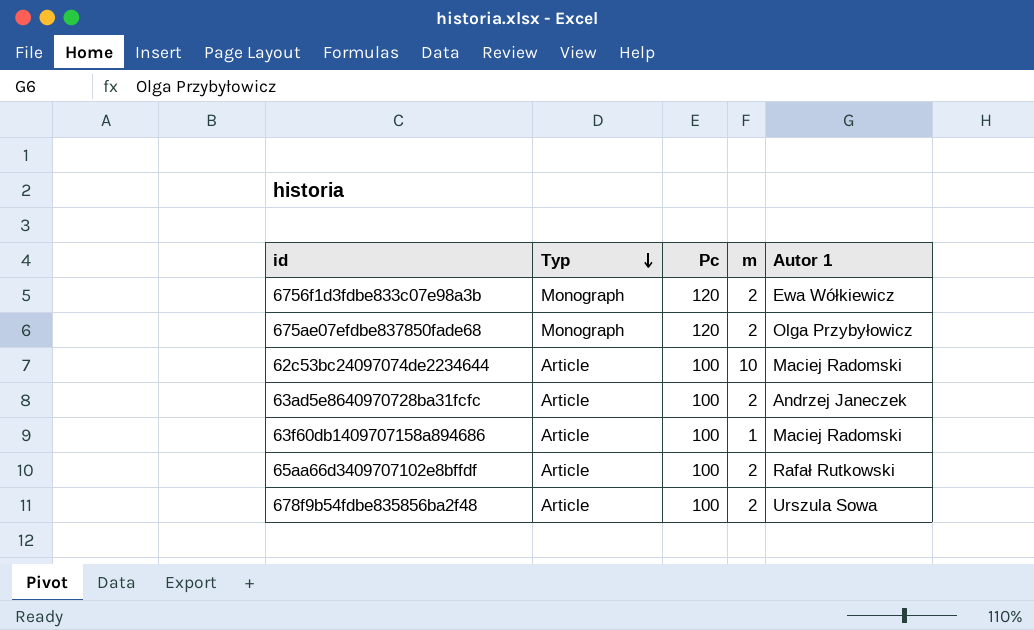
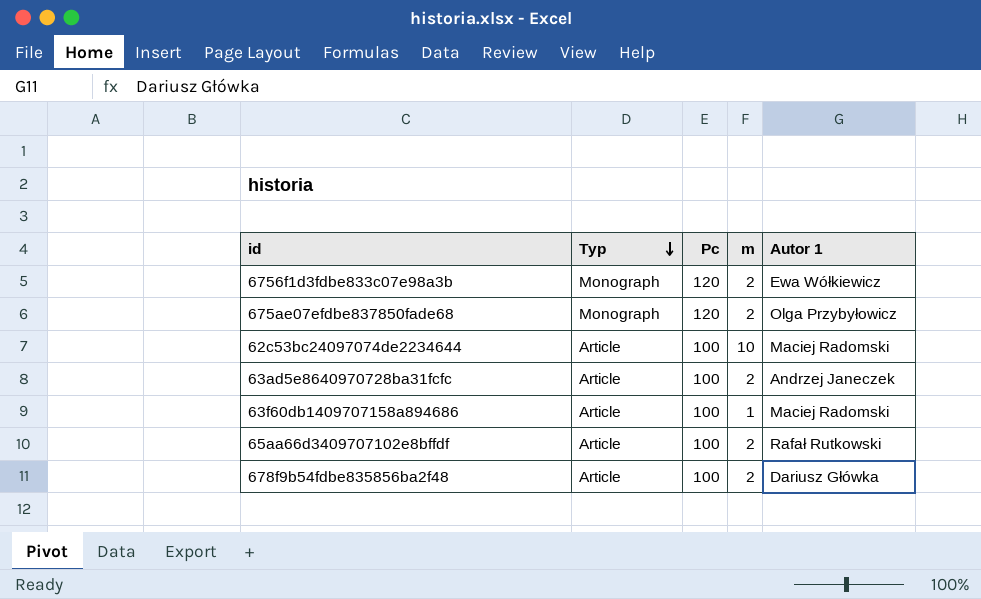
678f9b54fdbe835856ba2f48 | Autor 1: Urszula Sowa -> Dariusz Główka

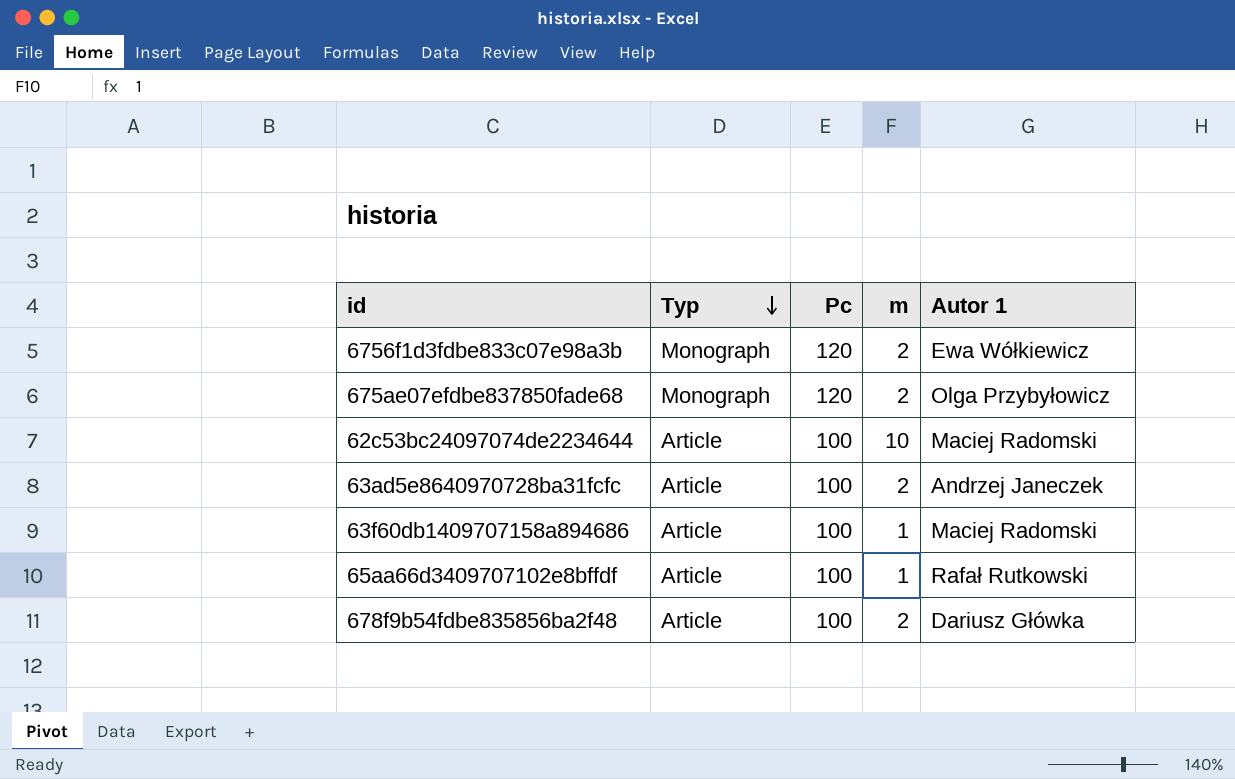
65aa66d3409707102e8bffdf | m: 2 -> 1

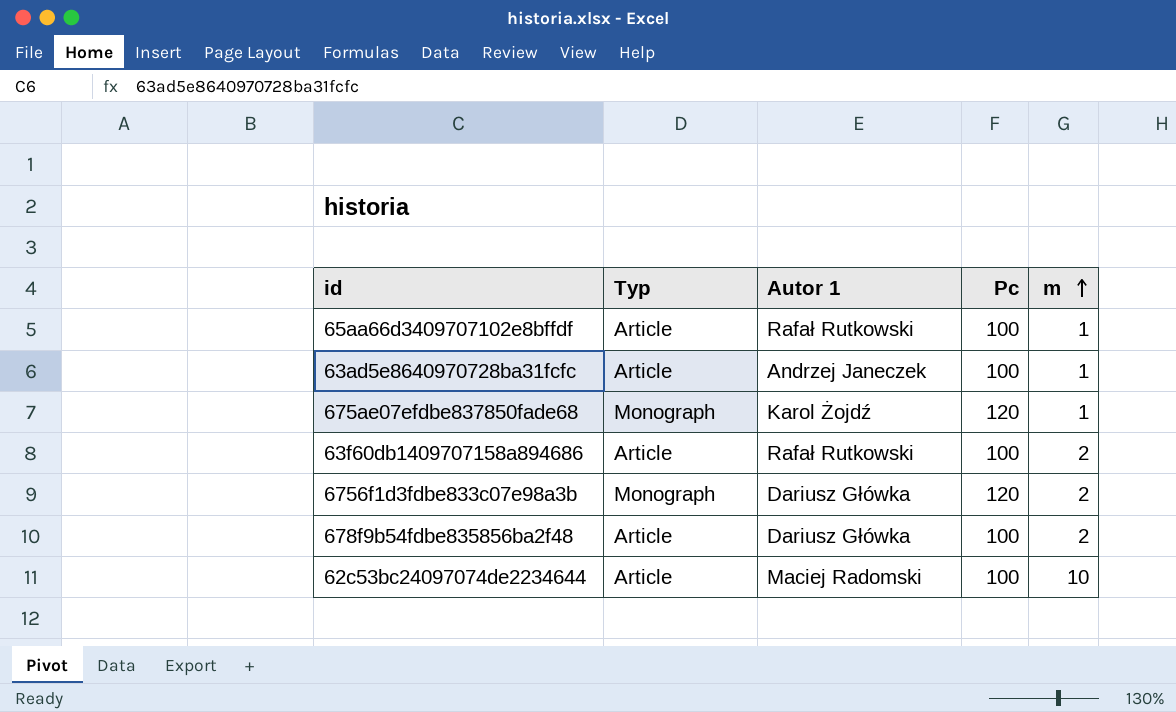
row order: Typ descending -> m ascending
column Autor 1 | position: 5 -> 3
63ad5e8640970728ba31fcfc | m: 2 -> 1
675ae07efdbe837850fade68 | Autor 1: Olga Przybyłowicz -> Karol Żojdź
675ae07efdbe837850fade68 | m: 2 -> 1
63f60db1409707158a894686 | Autor 1: Maciej Radomski -> Rafał Rutkowski
63f60db1409707158a894686 | m: 1 -> 2
6756f1d3fdbe833c07e98a3b | Autor 1: Ewa Wółkiewicz -> Dariusz Główka

